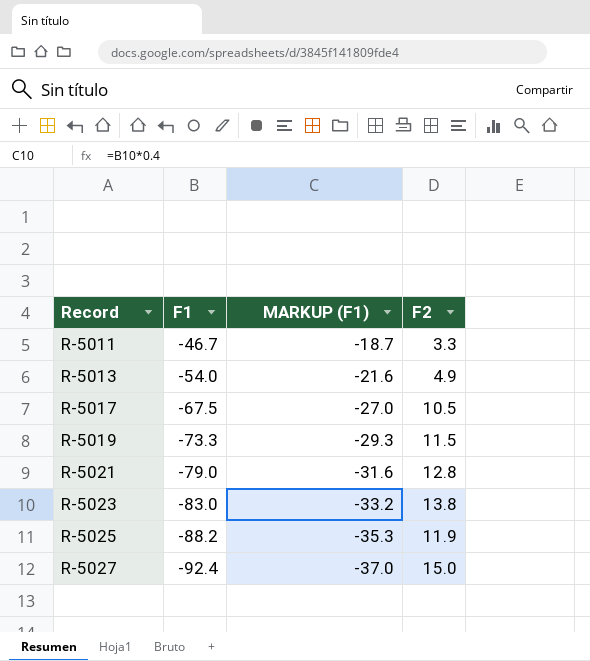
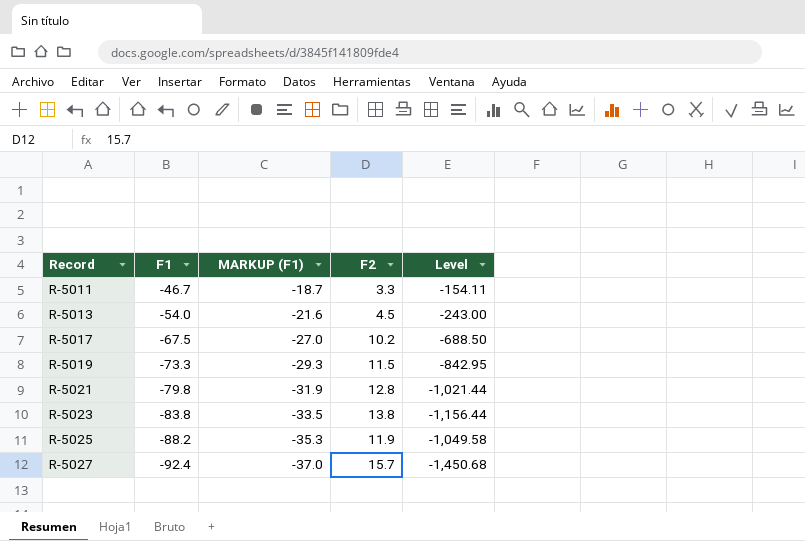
column Level | formula: none -> [F1] * [F2]
R-5013 | F2: 4.9 -> 4.5
R-5017 | F2: 10.5 -> 10.2
R-5021 | F1: -79.0 -> -79.8
R-5021 | MARKUP (F1): -31.6 -> -31.9
R-5023 | F1: -83.0 -> -83.8
R-5023 | MARKUP (F1): -33.2 -> -33.5
R-5027 | F2: 15.0 -> 15.7

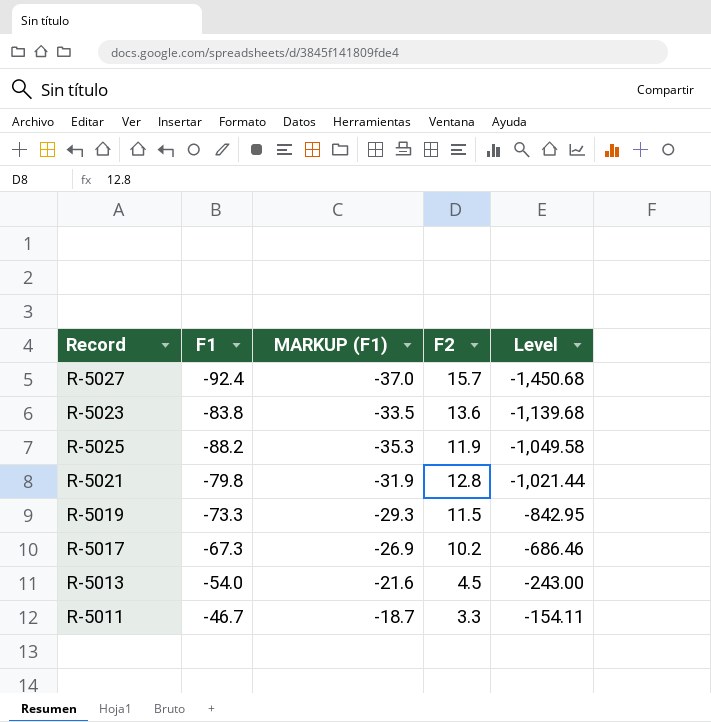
row order: Record ascending -> Level ascending
R-5023 | F2: 13.8 -> 13.6
R-5023 | Level: -1,156.44 -> -1,139.68
R-5017 | F1: -67.5 -> -67.3
R-5017 | MARKUP (F1): -27.0 -> -26.9
R-5017 | Level: -688.50 -> -686.46

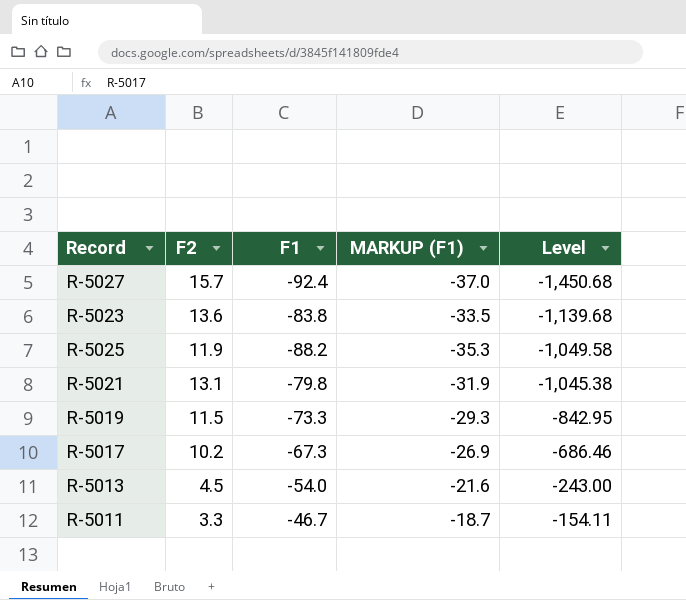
column F2 | position: 4 -> 2
R-5021 | F2: 12.8 -> 13.1
R-5021 | Level: -1,021.44 -> -1,045.38

